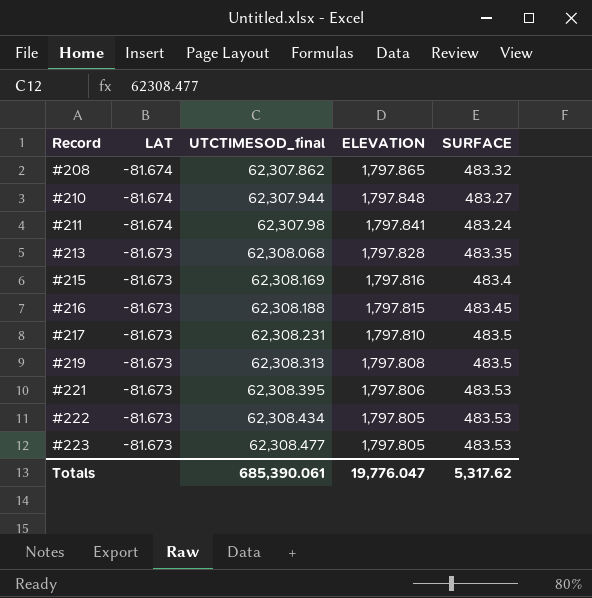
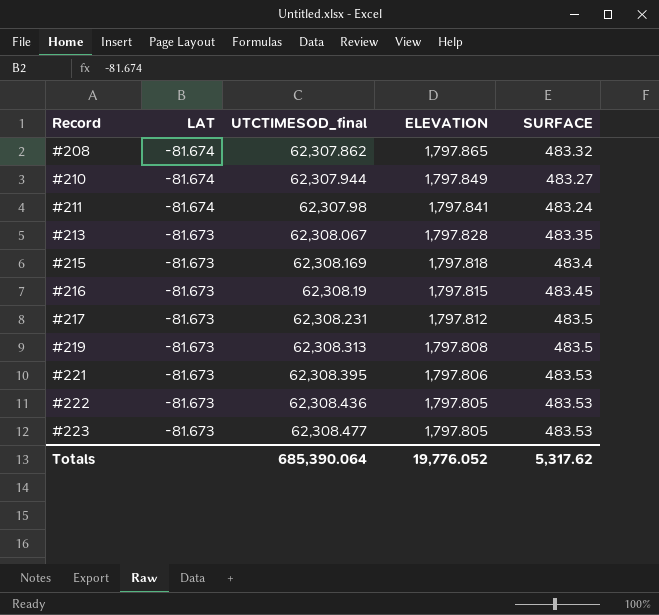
#210 | ELEVATION: 1,797.848 -> 1,797.849
#213 | UTCTIMESOD_final: 62,308.068 -> 62,308.067
#215 | ELEVATION: 1,797.816 -> 1,797.818
#216 | UTCTIMESOD_final: 62,308.188 -> 62,308.19
#217 | ELEVATION: 1,797.810 -> 1,797.812
#222 | UTCTIMESOD_final: 62,308.434 -> 62,308.436
Totals | UTCTIMESOD_final: 685,390.061 -> 685,390.064
Totals | ELEVATION: 19,776.047 -> 19,776.052

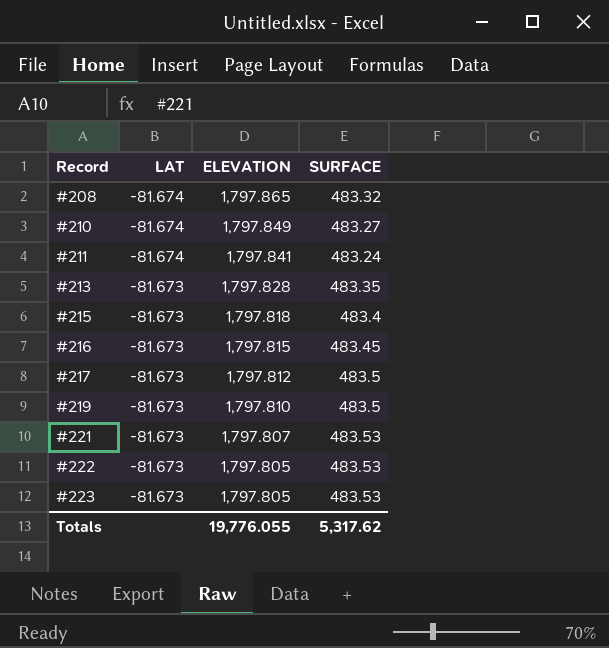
column UTCTIMESOD_final | position: 3 -> none
#219 | ELEVATION: 1,797.808 -> 1,797.810
#221 | ELEVATION: 1,797.806 -> 1,797.807
Totals | ELEVATION: 19,776.052 -> 19,776.055

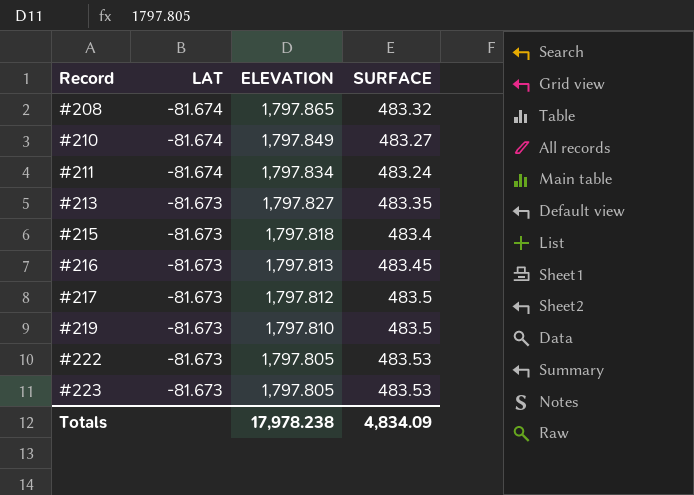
row #221: -81.673 | 1,797.807 | 483.53 -> none
#211 | ELEVATION: 1,797.841 -> 1,797.834
#213 | ELEVATION: 1,797.828 -> 1,797.827
#216 | ELEVATION: 1,797.815 -> 1,797.813
Totals | ELEVATION: 19,776.055 -> 17,978.238
Totals | SURFACE: 5,317.62 -> 4,834.09

